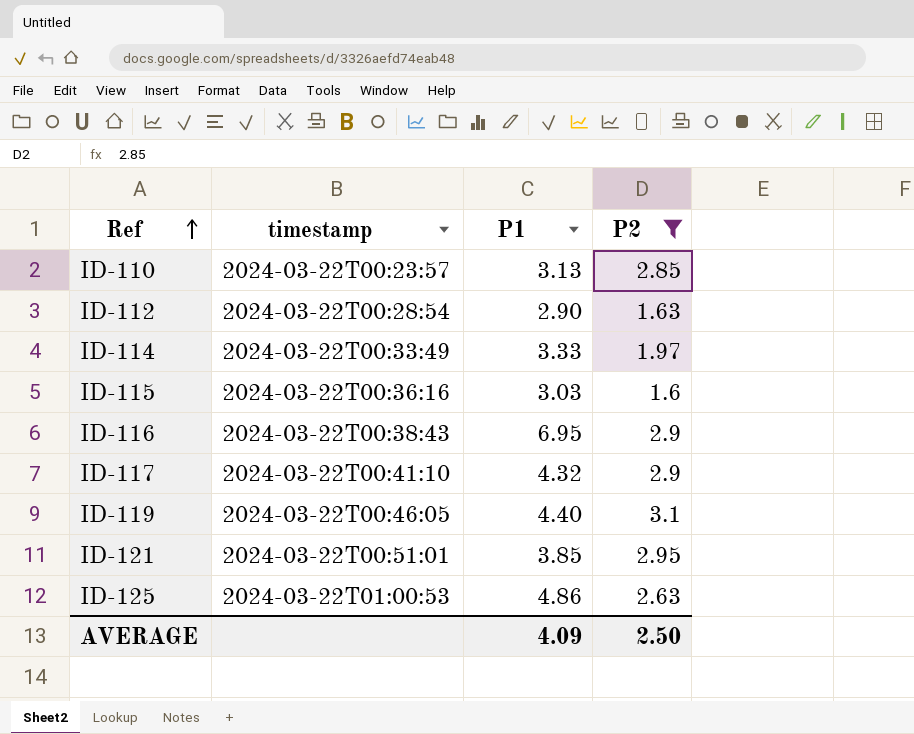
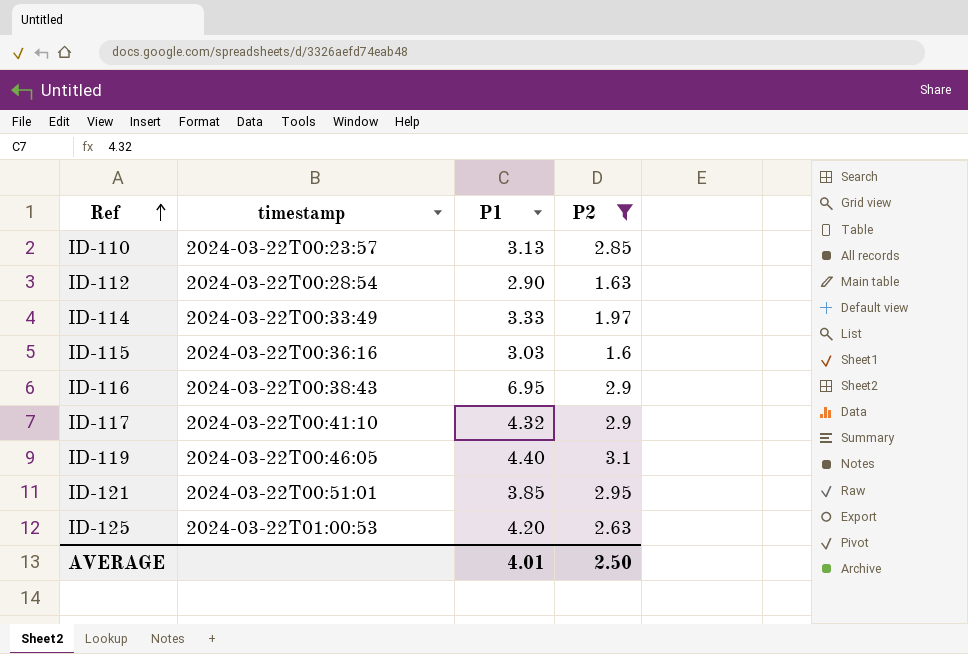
ID-125 | P1: 4.86 -> 4.20
AVERAGE | P1: 4.09 -> 4.01

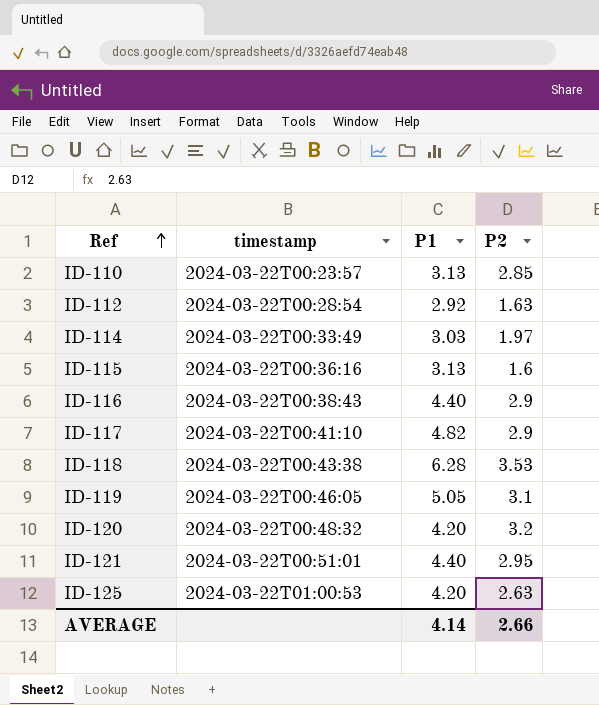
filter: P2 <= 3.1 -> none
ID-112 | P1: 2.90 -> 2.92
ID-114 | P1: 3.33 -> 3.03
ID-115 | P1: 3.03 -> 3.13
ID-116 | P1: 6.95 -> 4.40
ID-117 | P1: 4.32 -> 4.82
ID-119 | P1: 4.40 -> 5.05
ID-121 | P1: 3.85 -> 4.40
AVERAGE | P1: 4.01 -> 4.14
AVERAGE | P2: 2.50 -> 2.66

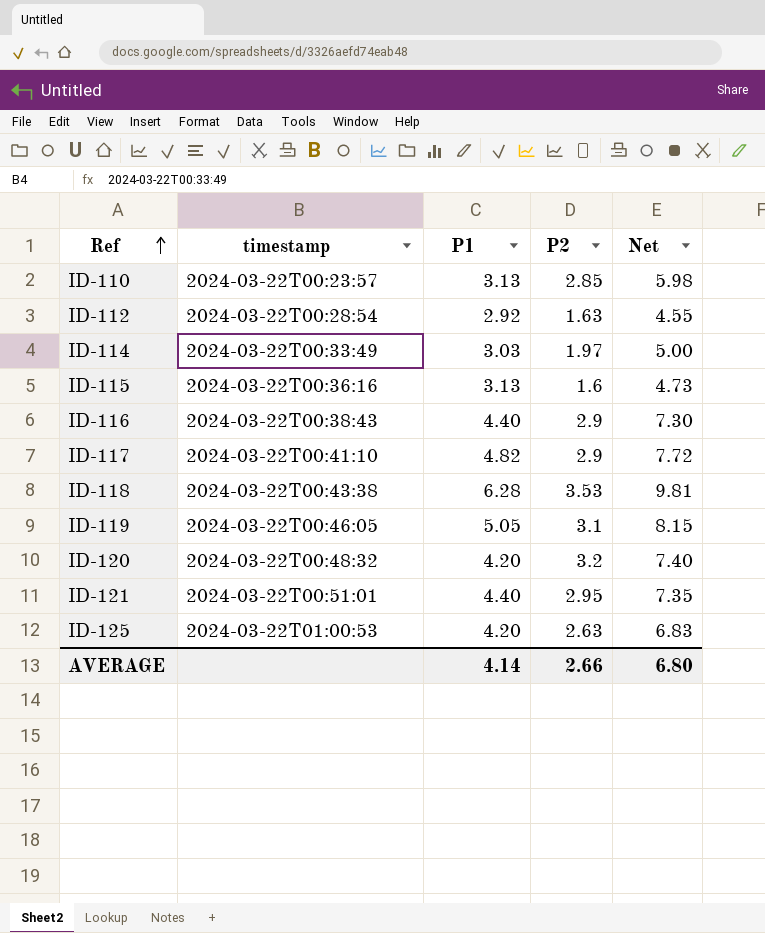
column Net | formula: none -> [P1] + [P2]

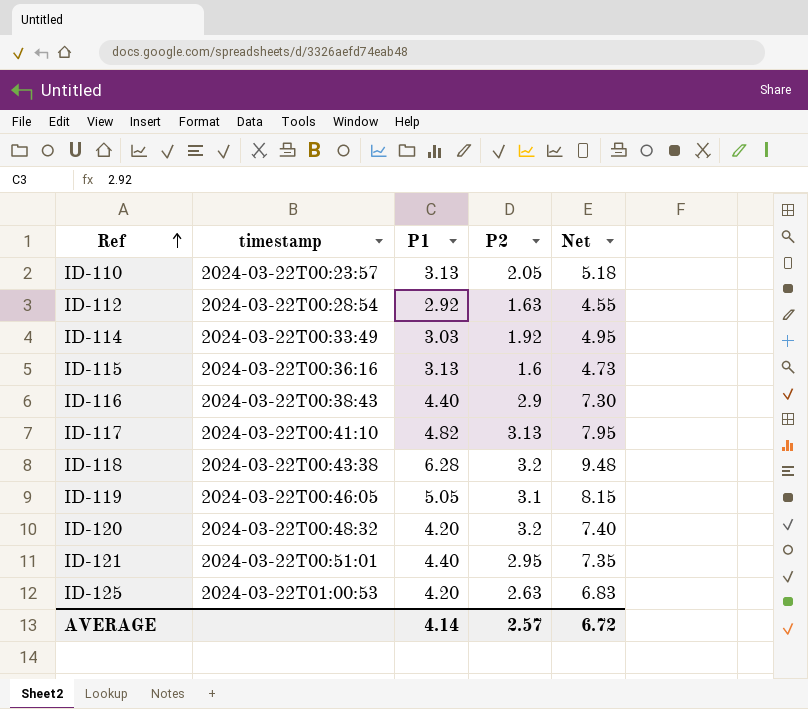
ID-110 | P2: 2.85 -> 2.05
ID-110 | Net: 5.98 -> 5.18
ID-114 | P2: 1.97 -> 1.92
ID-114 | Net: 5.00 -> 4.95
ID-117 | P2: 2.9 -> 3.13
ID-117 | Net: 7.72 -> 7.95
ID-118 | P2: 3.53 -> 3.2
ID-118 | Net: 9.81 -> 9.48
AVERAGE | P2: 2.66 -> 2.57
AVERAGE | Net: 6.80 -> 6.72

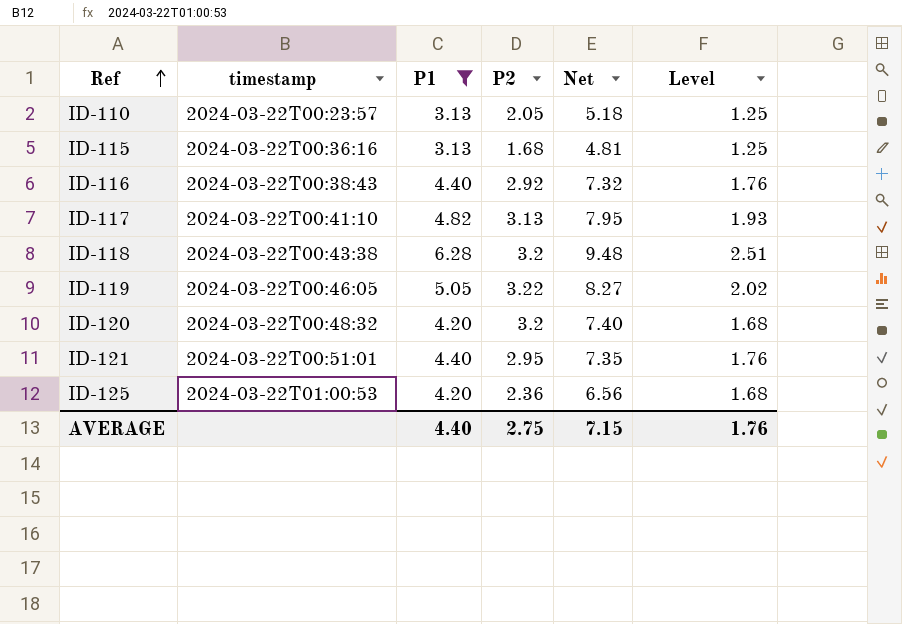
filter: none -> P1 >= 3.13
column Level | formula: none -> [P1] * 0.4
ID-115 | P2: 1.6 -> 1.68
ID-115 | Net: 4.73 -> 4.81
ID-116 | P2: 2.9 -> 2.92
ID-116 | Net: 7.30 -> 7.32
ID-119 | P2: 3.1 -> 3.22
ID-119 | Net: 8.15 -> 8.27
ID-125 | P2: 2.63 -> 2.36
ID-125 | Net: 6.83 -> 6.56
AVERAGE | P1: 4.14 -> 4.40
AVERAGE | P2: 2.57 -> 2.75
AVERAGE | Net: 6.72 -> 7.15

